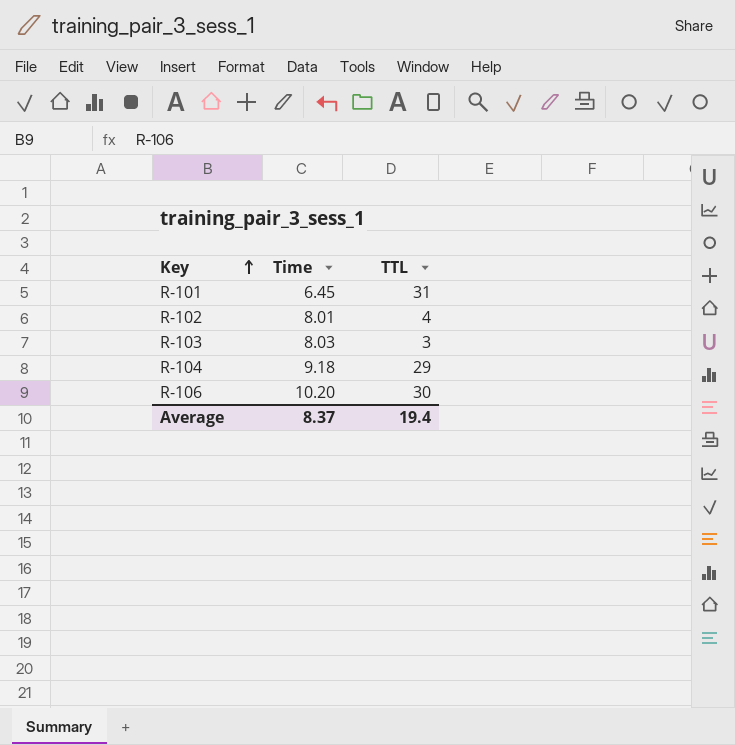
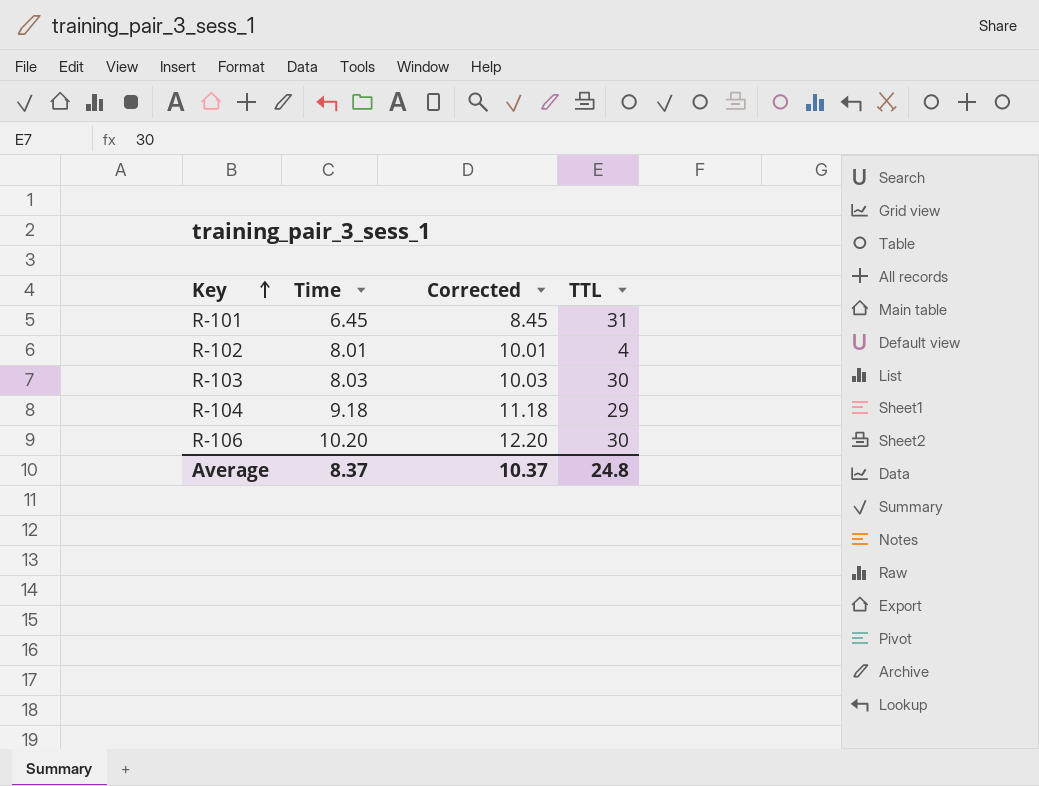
column Corrected | formula: none -> [Time] + 2
R-103 | TTL: 3 -> 30
Average | TTL: 19.4 -> 24.8

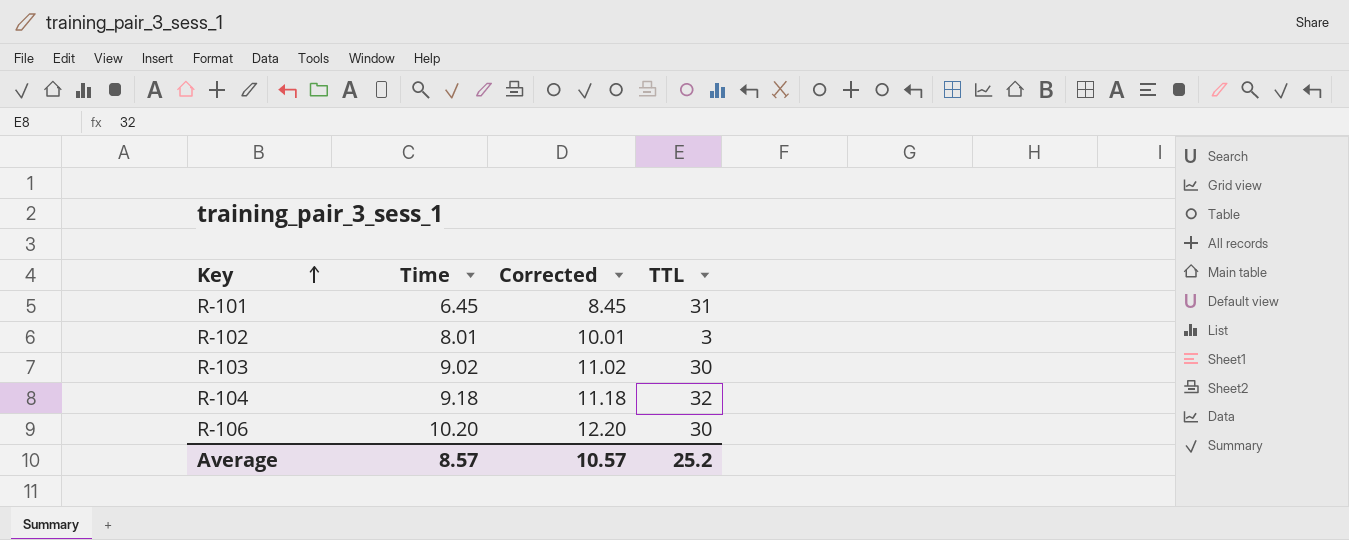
R-102 | TTL: 4 -> 3
R-103 | Time: 8.03 -> 9.02
R-103 | Corrected: 10.03 -> 11.02
R-104 | TTL: 29 -> 32
Average | Time: 8.37 -> 8.57
Average | Corrected: 10.37 -> 10.57
Average | TTL: 24.8 -> 25.2

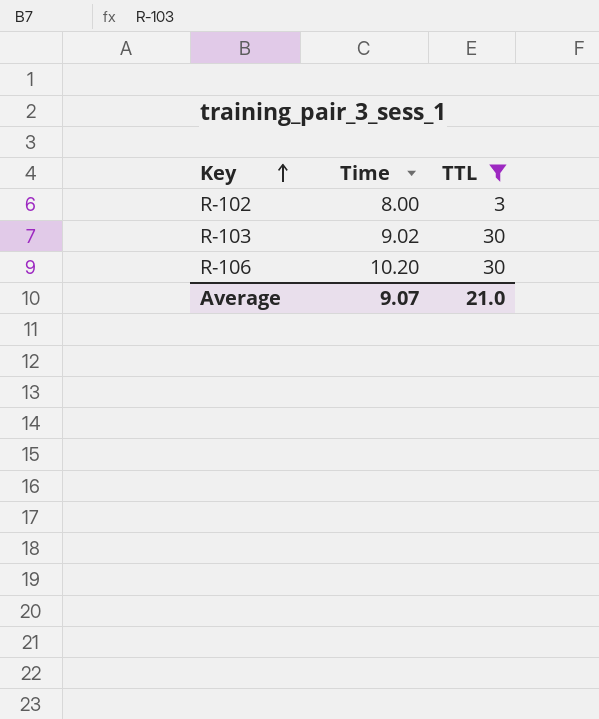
filter: none -> TTL <= 30
column Corrected | formula: [Time] + 2 -> none
R-102 | Time: 8.01 -> 8.00
Average | Time: 8.57 -> 9.07
Average | TTL: 25.2 -> 21.0

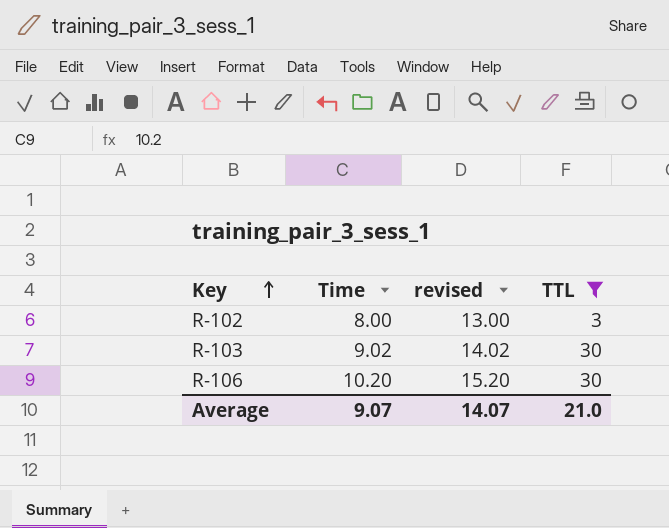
column revised | formula: none -> [Time] + 5

